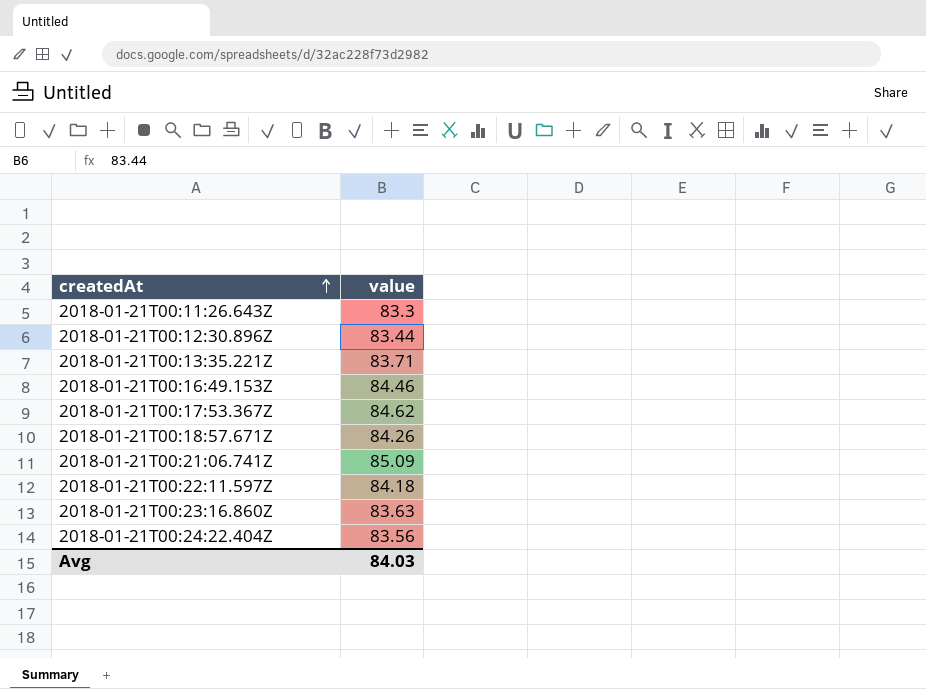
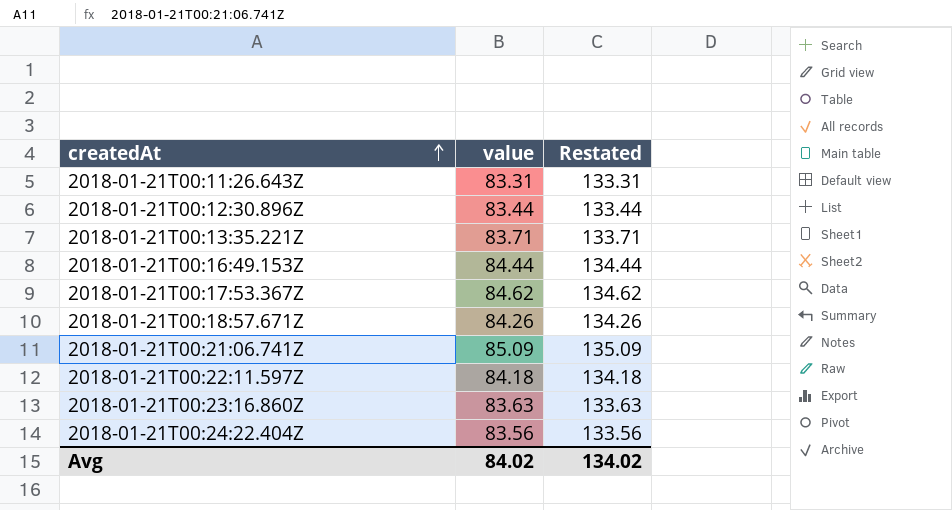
column Restated | formula: none -> [value] + 50
2018-01-21T00:11:26.643Z | value: 83.3 -> 83.31
2018-01-21T00:16:49.153Z | value: 84.46 -> 84.44
Avg | value: 84.03 -> 84.02

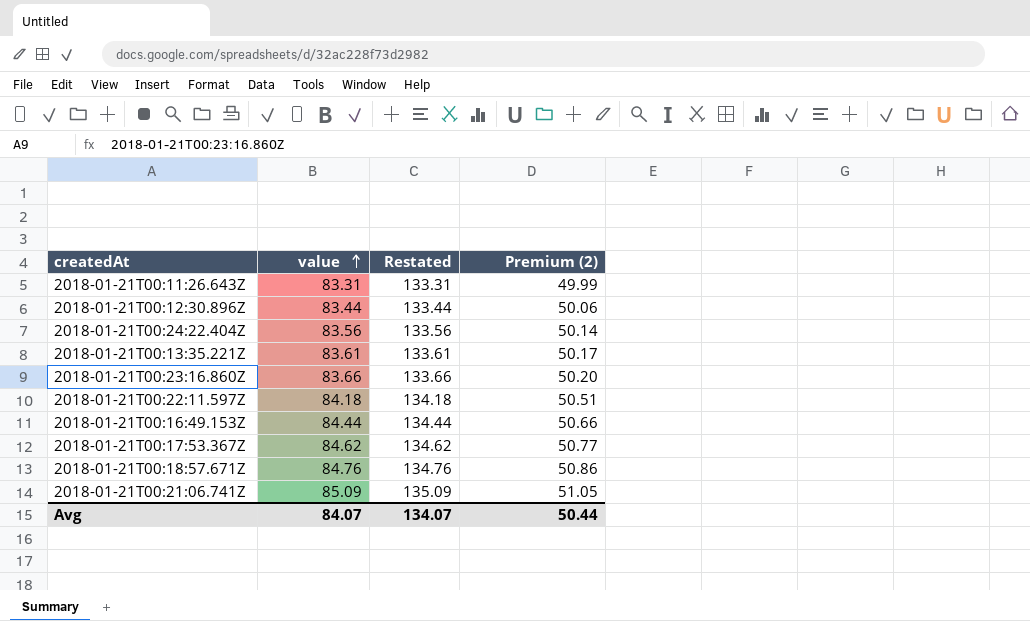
row order: createdAt ascending -> value ascending
column Premium (2) | formula: none -> [value] * 0.6
2018-01-21T00:13:35.221Z | value: 83.71 -> 83.61
2018-01-21T00:13:35.221Z | Restated: 133.71 -> 133.61
2018-01-21T00:23:16.860Z | value: 83.63 -> 83.66
2018-01-21T00:23:16.860Z | Restated: 133.63 -> 133.66
2018-01-21T00:18:57.671Z | value: 84.26 -> 84.76
2018-01-21T00:18:57.671Z | Restated: 134.26 -> 134.76
Avg | value: 84.02 -> 84.07
Avg | Restated: 134.02 -> 134.07

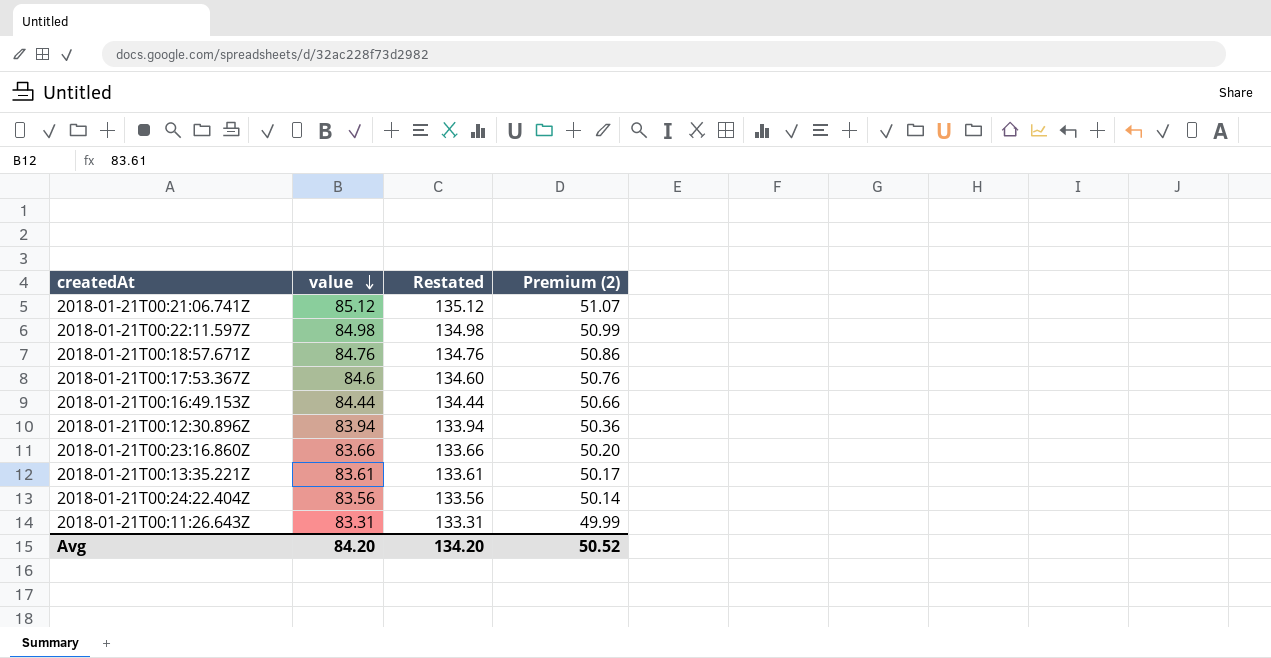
row order: value ascending -> value descending
2018-01-21T00:21:06.741Z | value: 85.09 -> 85.12
2018-01-21T00:21:06.741Z | Restated: 135.09 -> 135.12
2018-01-21T00:21:06.741Z | Premium (2): 51.05 -> 51.07
2018-01-21T00:22:11.597Z | value: 84.18 -> 84.98
2018-01-21T00:22:11.597Z | Restated: 134.18 -> 134.98
2018-01-21T00:22:11.597Z | Premium (2): 50.51 -> 50.99
2018-01-21T00:17:53.367Z | value: 84.62 -> 84.6
2018-01-21T00:17:53.367Z | Restated: 134.62 -> 134.60
2018-01-21T00:17:53.367Z | Premium (2): 50.77 -> 50.76
2018-01-21T00:12:30.896Z | value: 83.44 -> 83.94
2018-01-21T00:12:30.896Z | Restated: 133.44 -> 133.94
2018-01-21T00:12:30.896Z | Premium (2): 50.06 -> 50.36
Avg | value: 84.07 -> 84.20
Avg | Restated: 134.07 -> 134.20
Avg | Premium (2): 50.44 -> 50.52

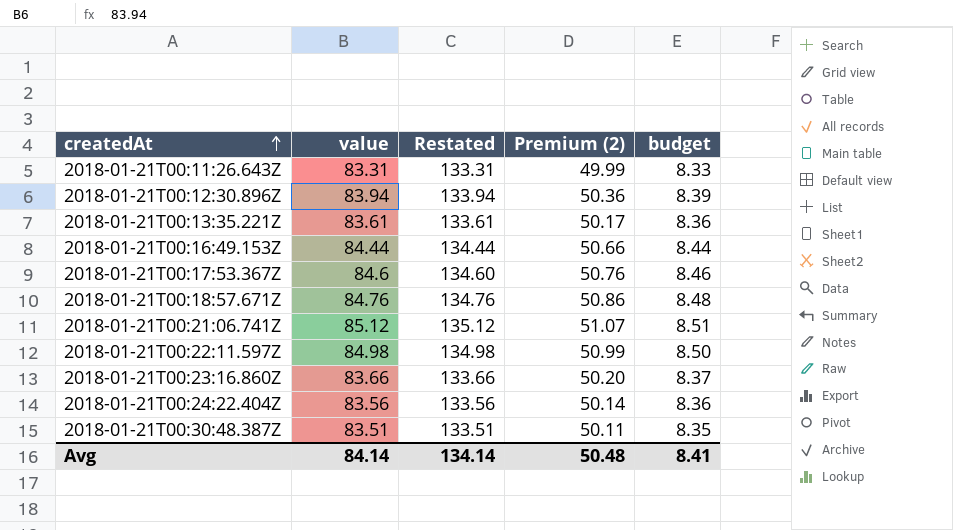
row order: value descending -> createdAt ascending
column budget | formula: none -> [value] * 0.1
row 2018-01-21T00:30:48.387Z: none -> 83.51 | 133.51 | 50.11 | 8.35
Avg | value: 84.20 -> 84.14
Avg | Restated: 134.20 -> 134.14
Avg | Premium (2): 50.52 -> 50.48

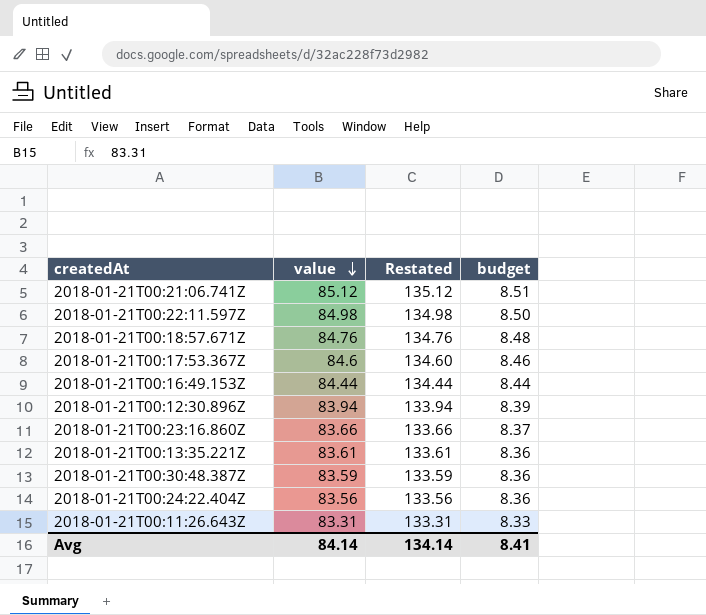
row order: createdAt ascending -> value descending
column Premium (2) | formula: [value] * 0.6 -> none
2018-01-21T00:30:48.387Z | value: 83.51 -> 83.59
2018-01-21T00:30:48.387Z | Restated: 133.51 -> 133.59
2018-01-21T00:30:48.387Z | budget: 8.35 -> 8.36

